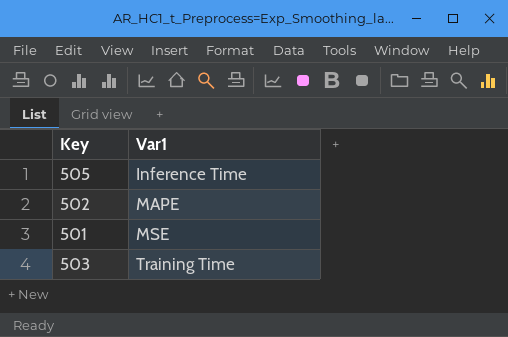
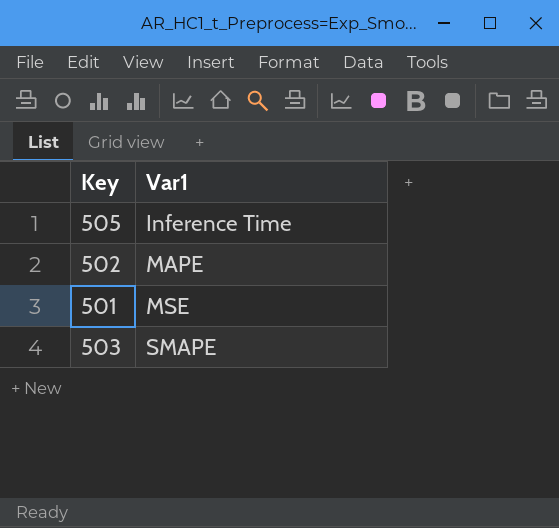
503 | Var1: Training Time -> SMAPE

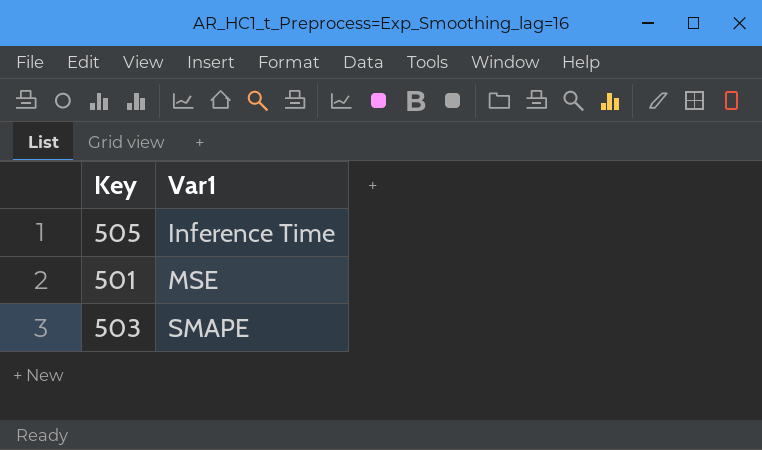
row 502: MAPE -> none

